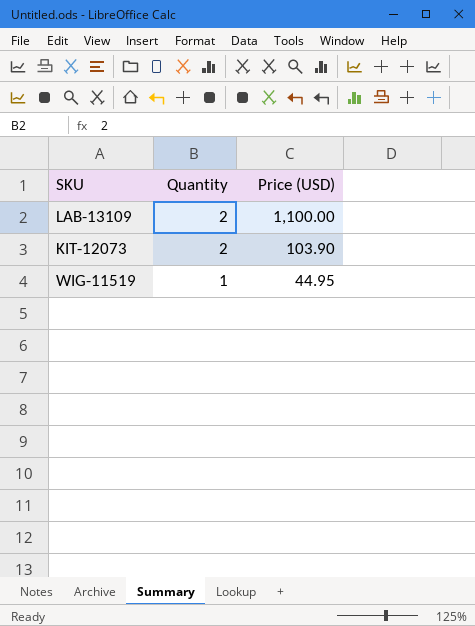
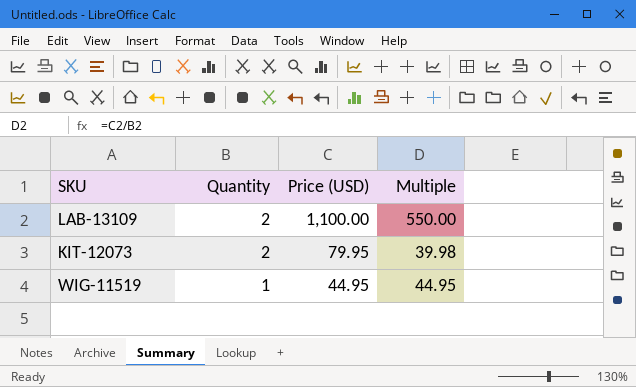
column Multiple | formula: none -> [Price (USD)] / [Quantity]
KIT-12073 | Price (USD): 103.90 -> 79.95

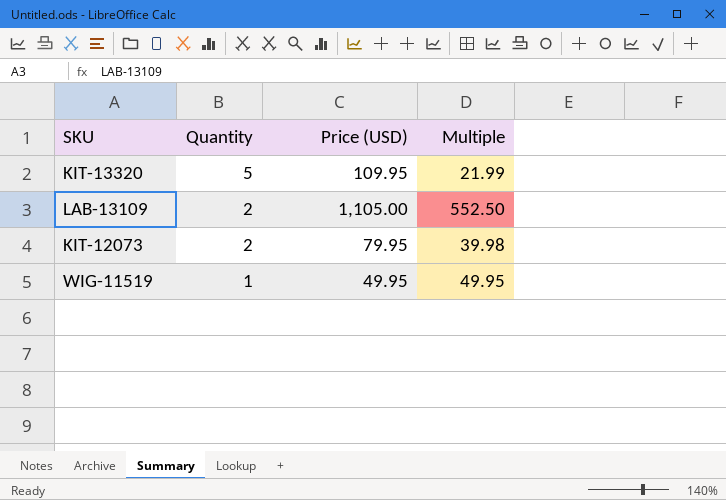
row KIT-13320: none -> 5 | 109.95 | 21.99
LAB-13109 | Price (USD): 1,100.00 -> 1,105.00
LAB-13109 | Multiple: 550.00 -> 552.50
WIG-11519 | Price (USD): 44.95 -> 49.95
WIG-11519 | Multiple: 44.95 -> 49.95

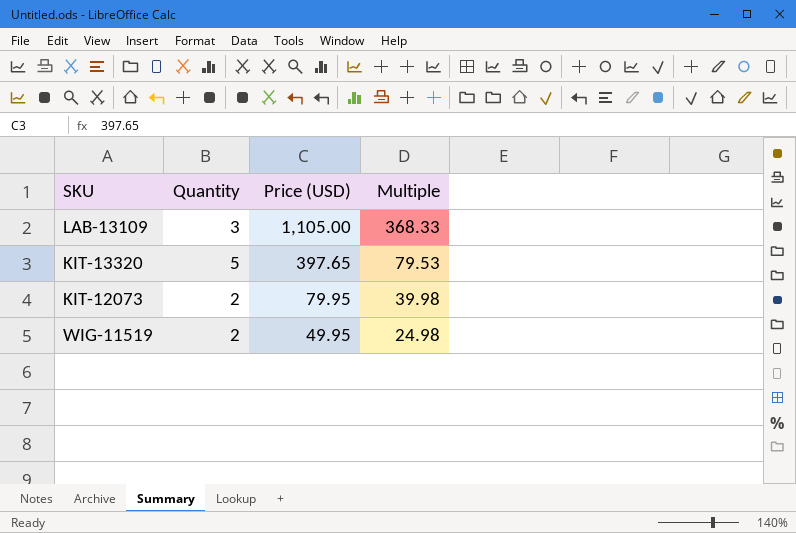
row order: Quantity descending -> Price (USD) descending
LAB-13109 | Quantity: 2 -> 3
LAB-13109 | Multiple: 552.50 -> 368.33
KIT-13320 | Price (USD): 109.95 -> 397.65
KIT-13320 | Multiple: 21.99 -> 79.53
WIG-11519 | Quantity: 1 -> 2
WIG-11519 | Multiple: 49.95 -> 24.98

